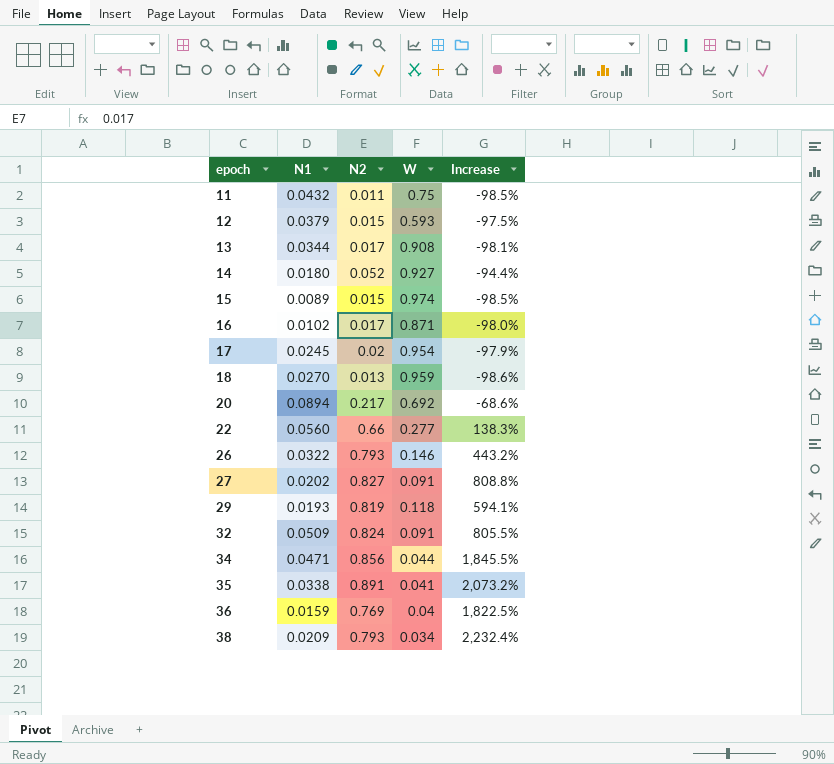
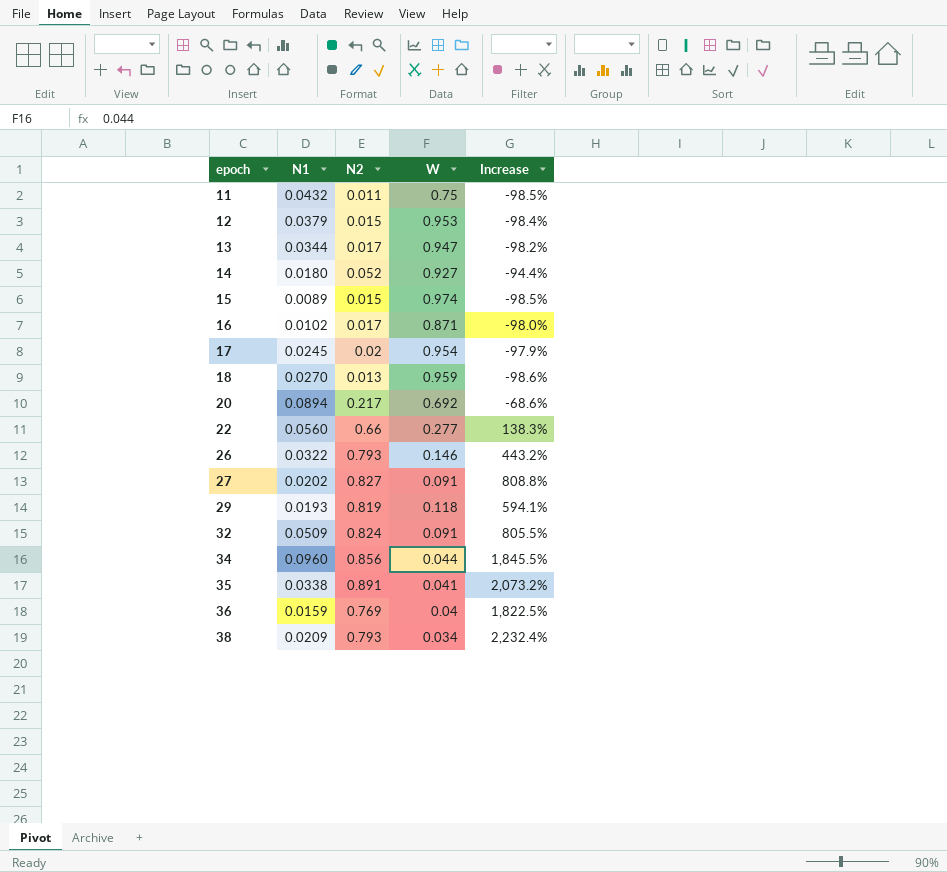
12 | W: 0.593 -> 0.953
12 | Increase: -97.5% -> -98.4%
13 | W: 0.908 -> 0.947
13 | Increase: -98.1% -> -98.2%
34 | N1: 0.0471 -> 0.0960

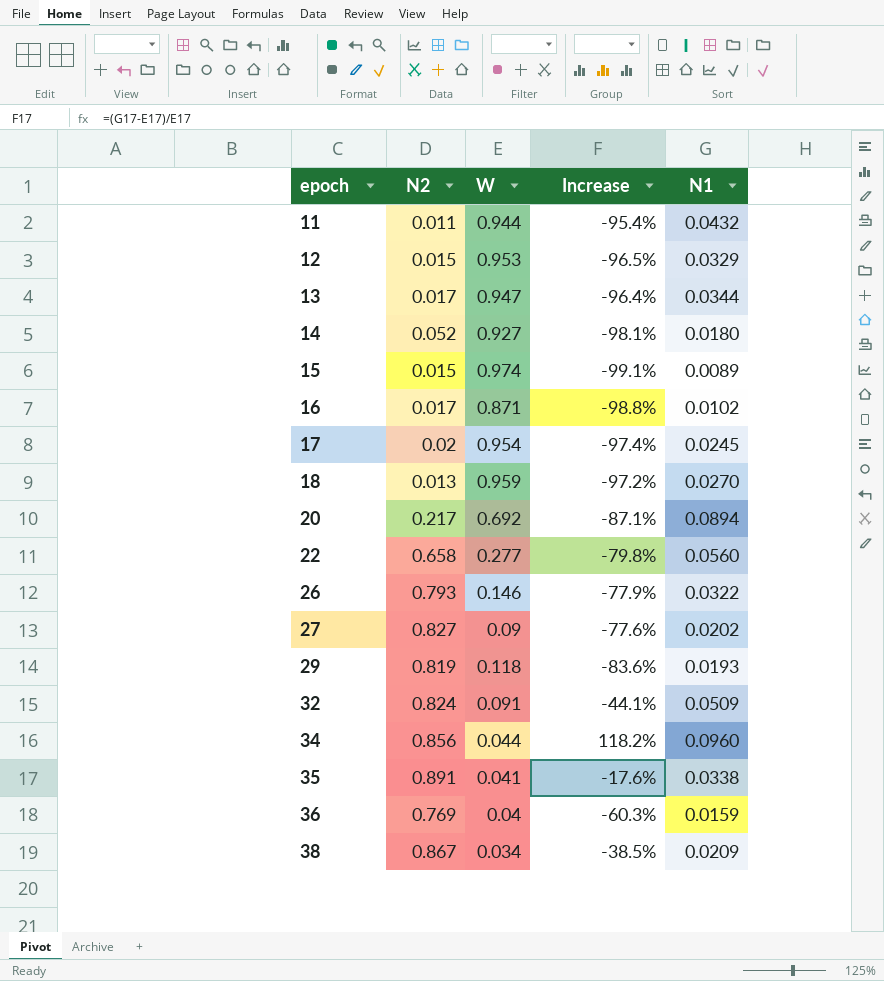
column Increase | formula: ([N2] - [W]) / [W] -> ([N1] - [W]) / [W]
column N1 | position: 2 -> 5
11 | W: 0.75 -> 0.944
12 | N1: 0.0379 -> 0.0329
22 | N2: 0.66 -> 0.658
27 | W: 0.091 -> 0.09
38 | N2: 0.793 -> 0.867

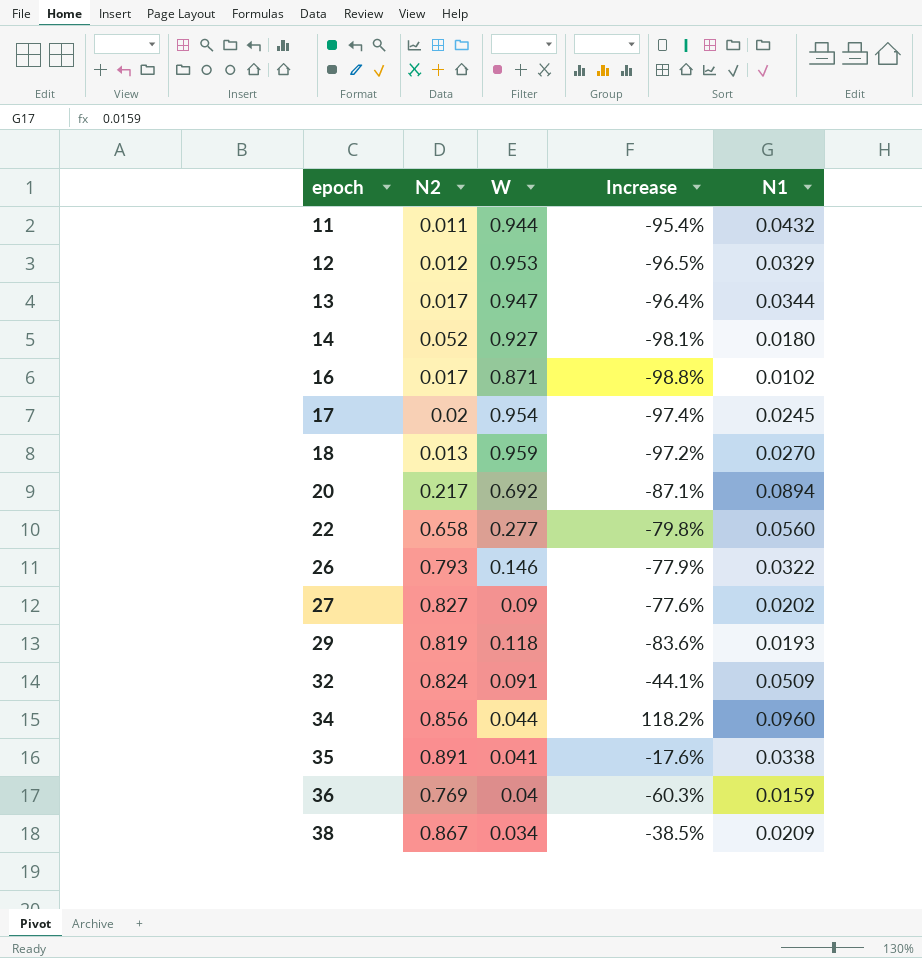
row 15: 0.015 | 0.974 | -99.1% | 0.0089 -> none
12 | N2: 0.015 -> 0.012

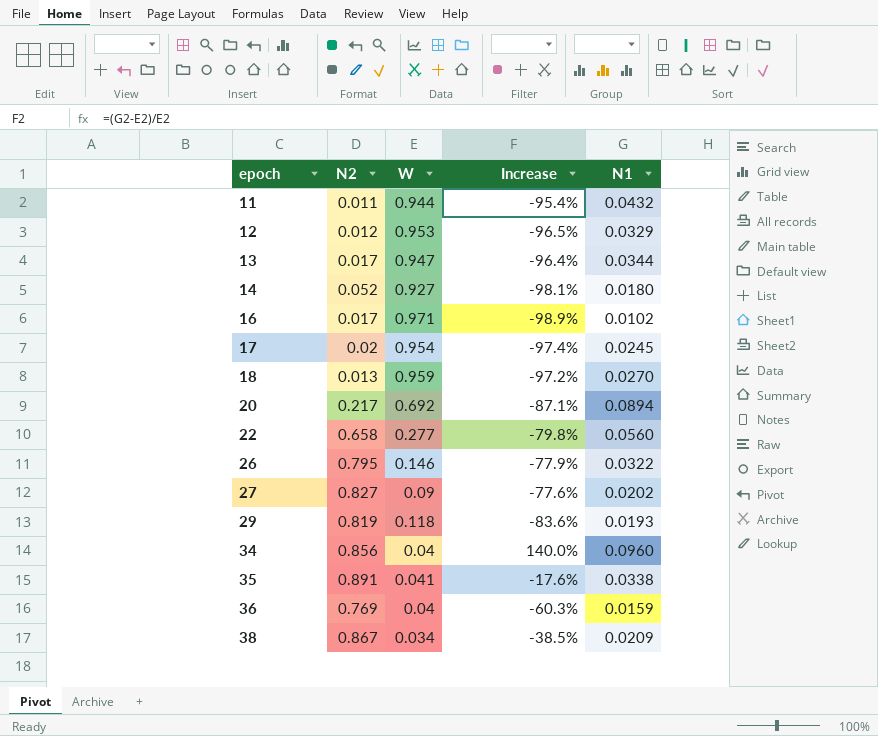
row 32: 0.824 | 0.091 | -44.1% | 0.0509 -> none
16 | W: 0.871 -> 0.971
16 | Increase: -98.8% -> -98.9%
26 | N2: 0.793 -> 0.795
34 | W: 0.044 -> 0.04
34 | Increase: 118.2% -> 140.0%

